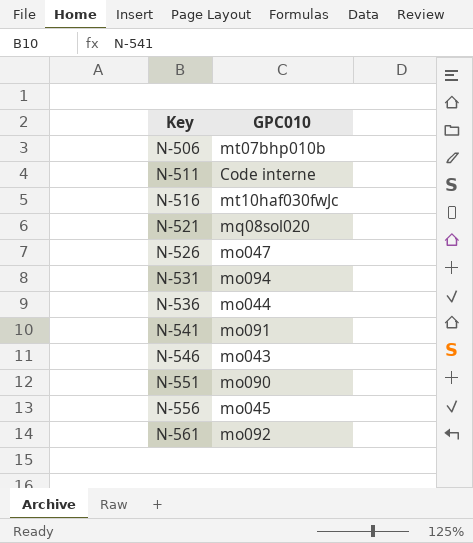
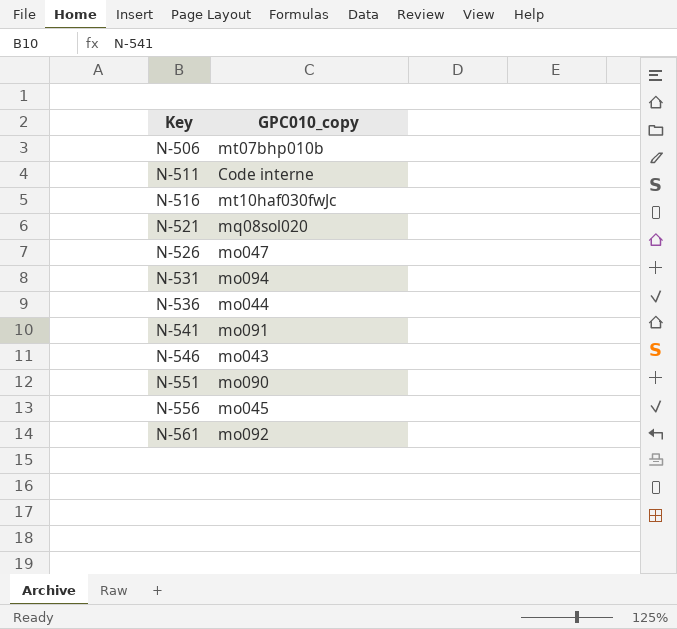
column name: GPC010 -> GPC010_copy

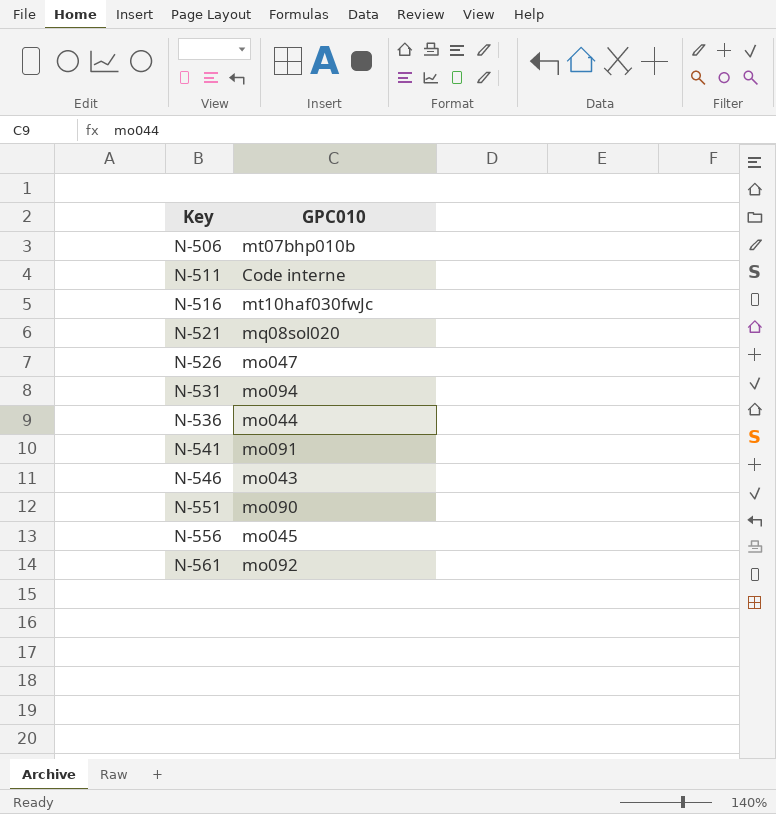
column name: GPC010_copy -> GPC010

